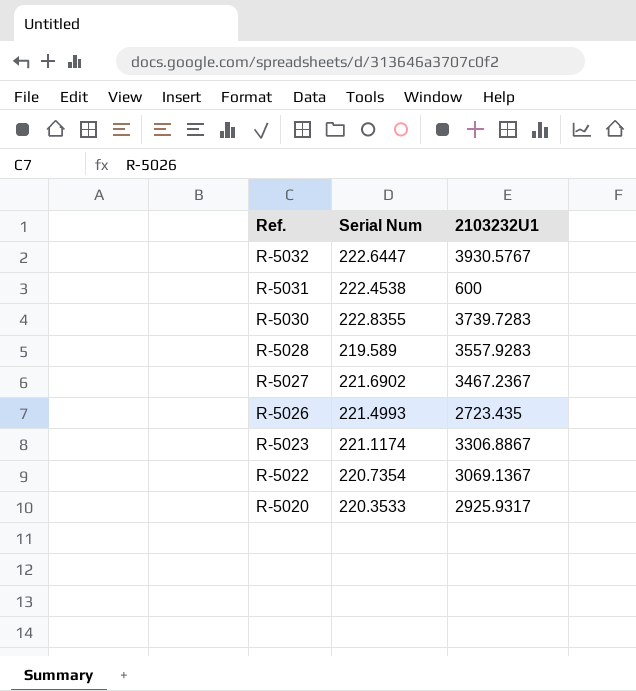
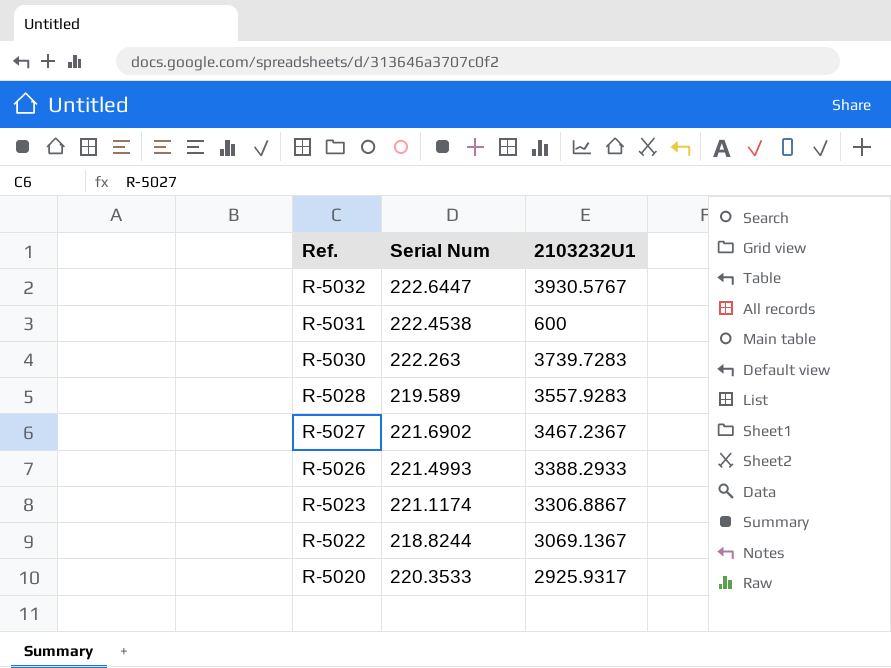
R-5030 | Serial Num: 222.8355 -> 222.263
R-5026 | 2103232U1: 2723.435 -> 3388.2933
R-5022 | Serial Num: 220.7354 -> 218.8244

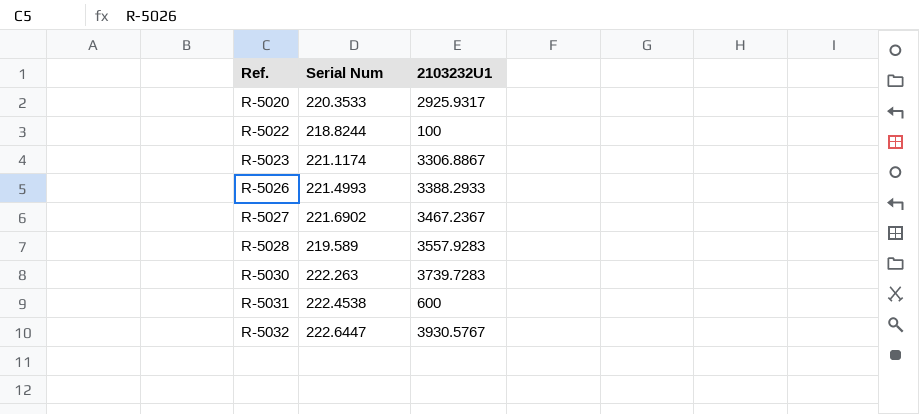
row order: Ref. descending -> Ref. ascending
R-5022 | 2103232U1: 3069.1367 -> 100

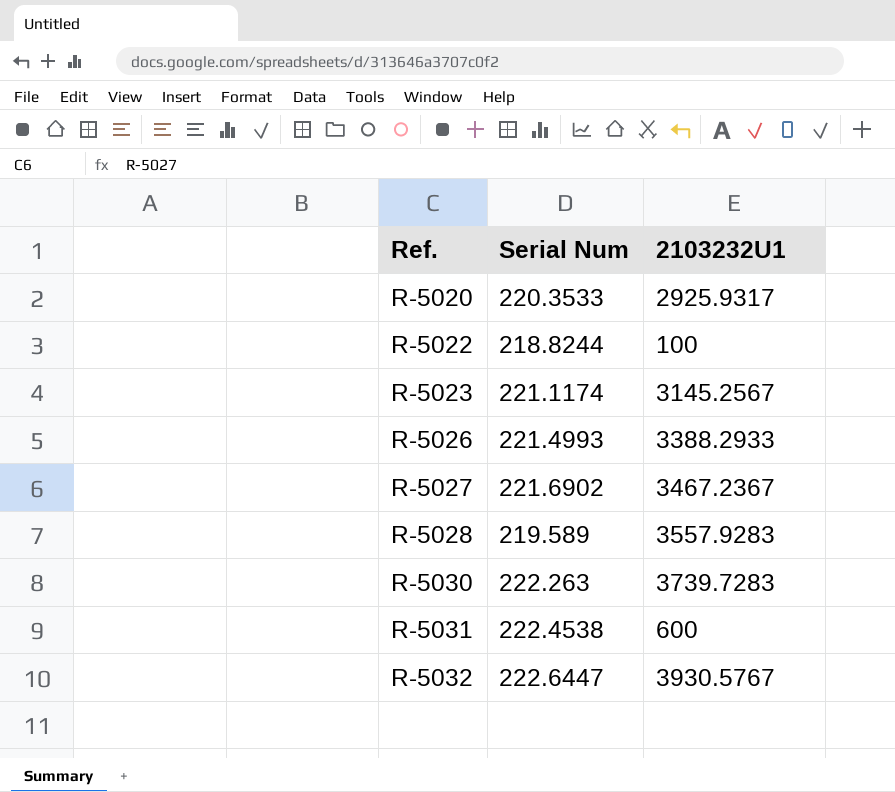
R-5023 | 2103232U1: 3306.8867 -> 3145.2567

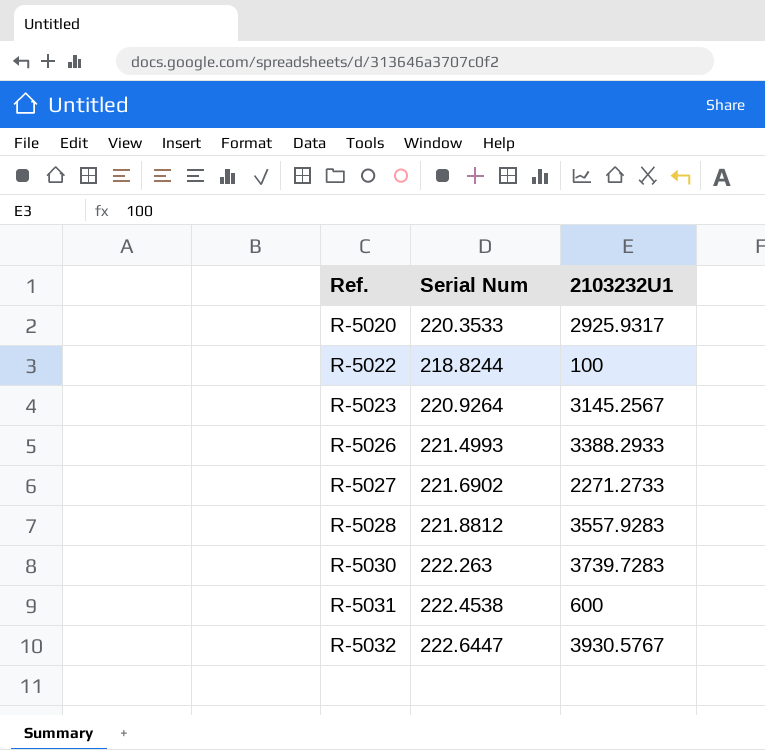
R-5023 | Serial Num: 221.1174 -> 220.9264
R-5027 | 2103232U1: 3467.2367 -> 2271.2733
R-5028 | Serial Num: 219.589 -> 221.8812

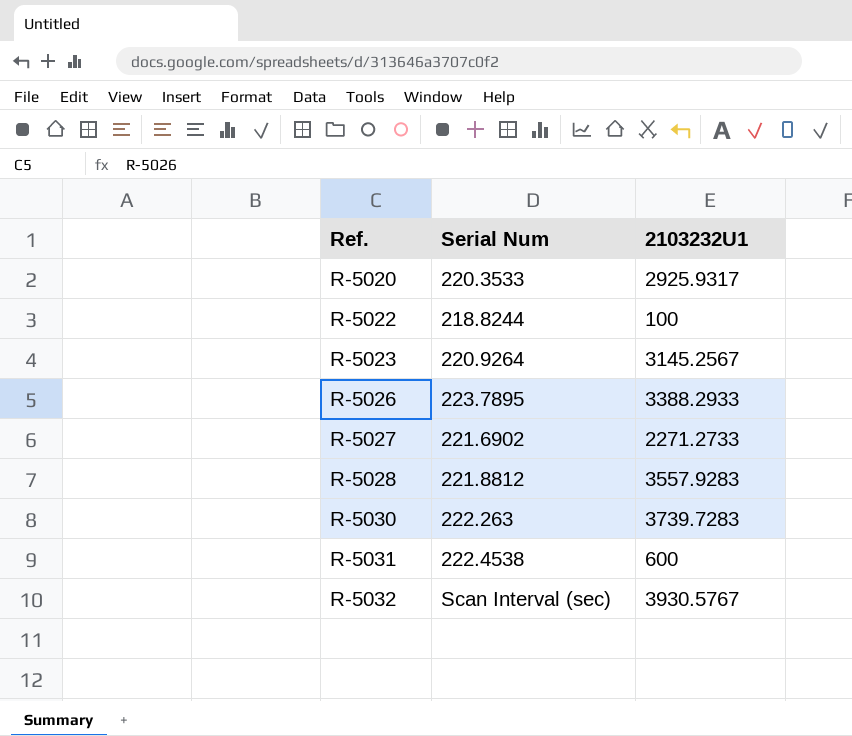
R-5026 | Serial Num: 221.4993 -> 223.7895
R-5032 | Serial Num: 222.6447 -> Scan Interval (sec)

